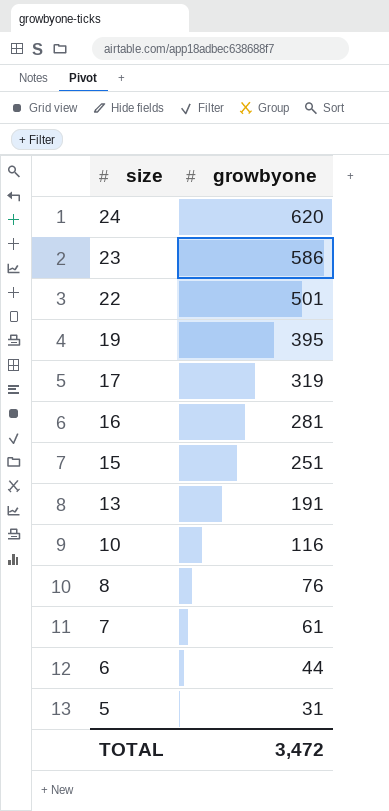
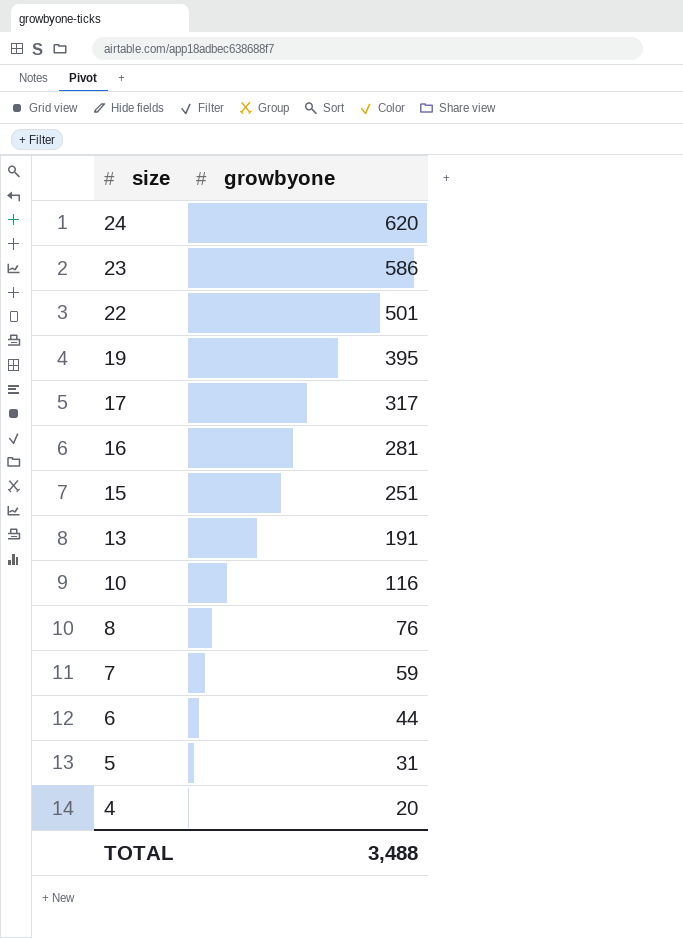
17 | growbyone: 319 -> 317
7 | growbyone: 61 -> 59
row 4: none -> 20
TOTAL | growbyone: 3,472 -> 3,488

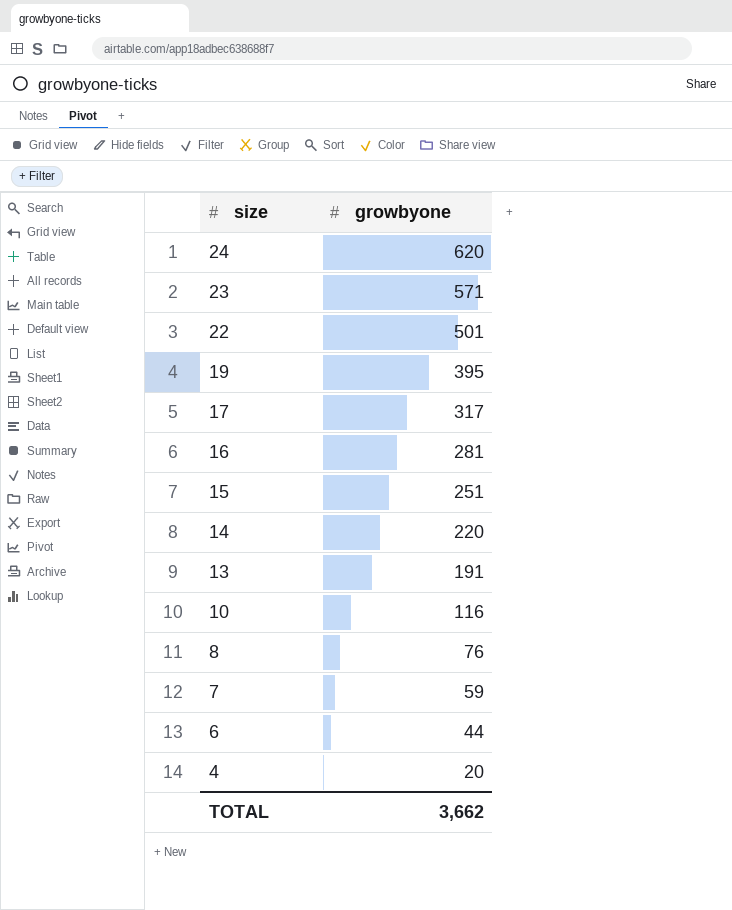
row 5: 31 -> none
23 | growbyone: 586 -> 571
row 14: none -> 220
TOTAL | growbyone: 3,488 -> 3,662

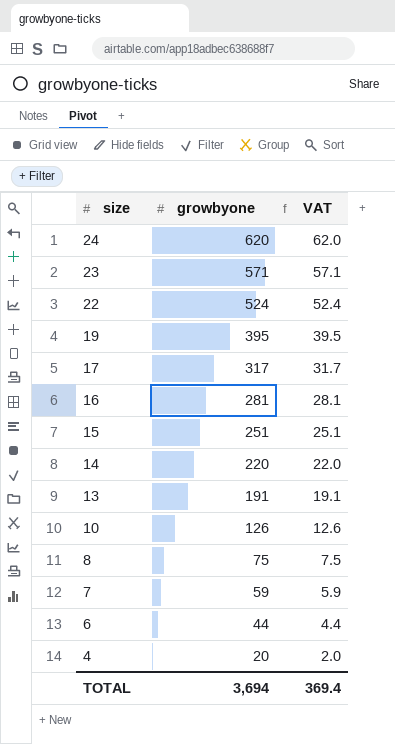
column VAT | formula: none -> [growbyone] * 0.1
22 | growbyone: 501 -> 524
10 | growbyone: 116 -> 126
8 | growbyone: 76 -> 75
TOTAL | growbyone: 3,662 -> 3,694

